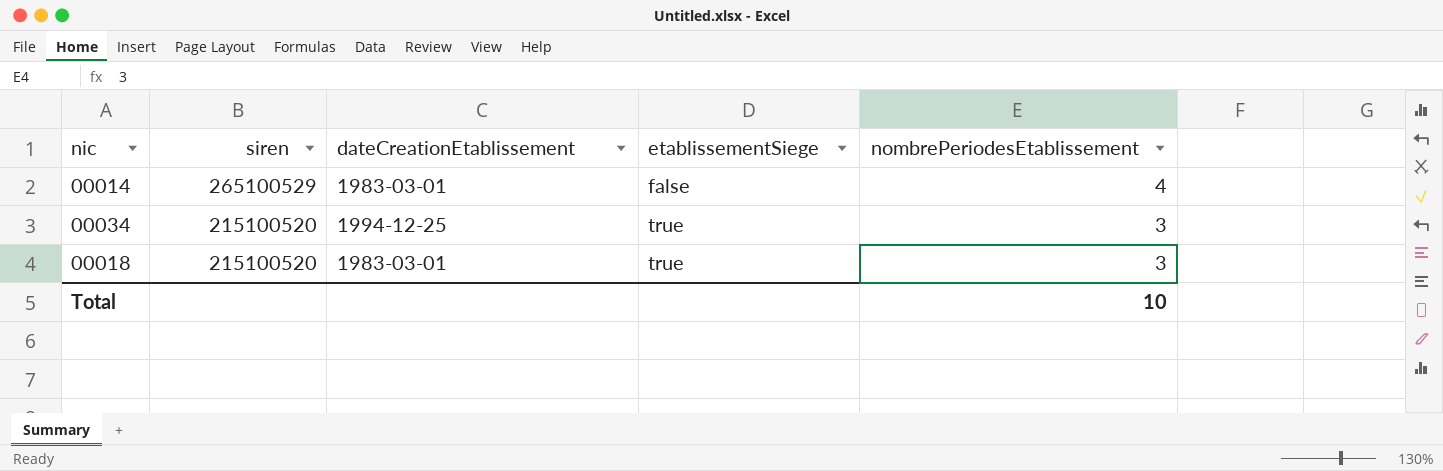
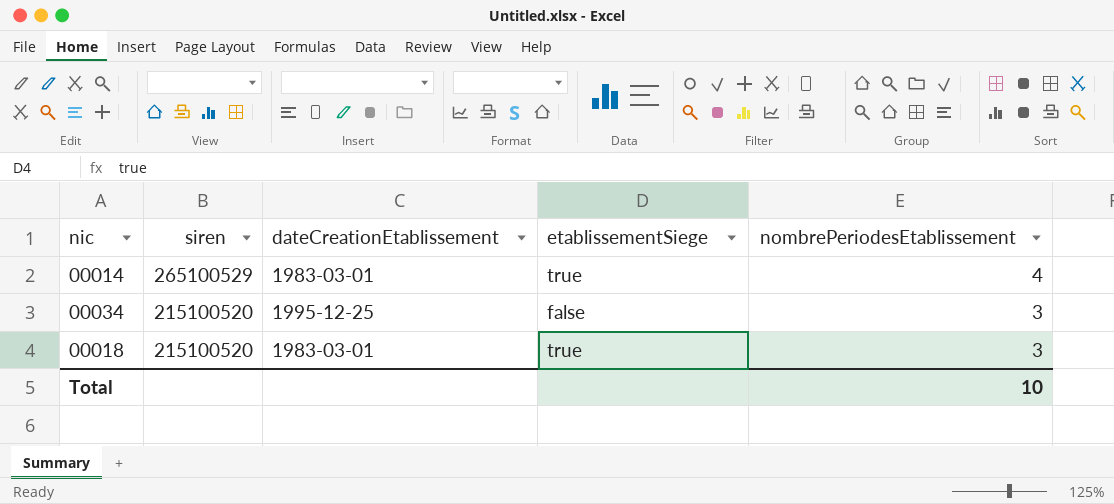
00014 | etablissementSiege: false -> true
00034 | dateCreationEtablissement: 1994-12-25 -> 1995-12-25
00034 | etablissementSiege: true -> false

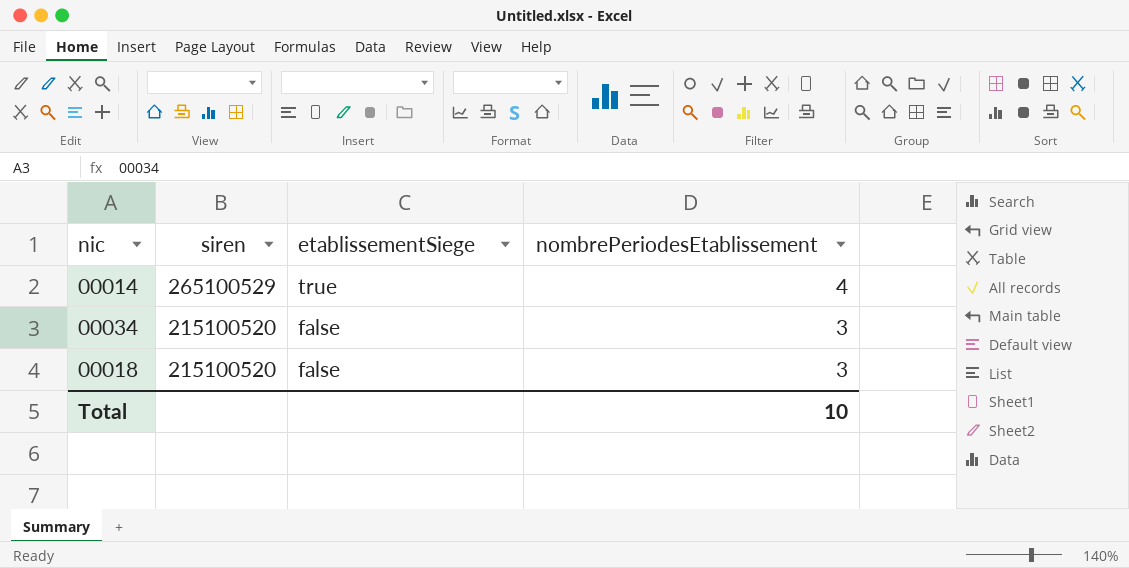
column dateCreationEtablissement | position: 3 -> none
00018 | etablissementSiege: true -> false

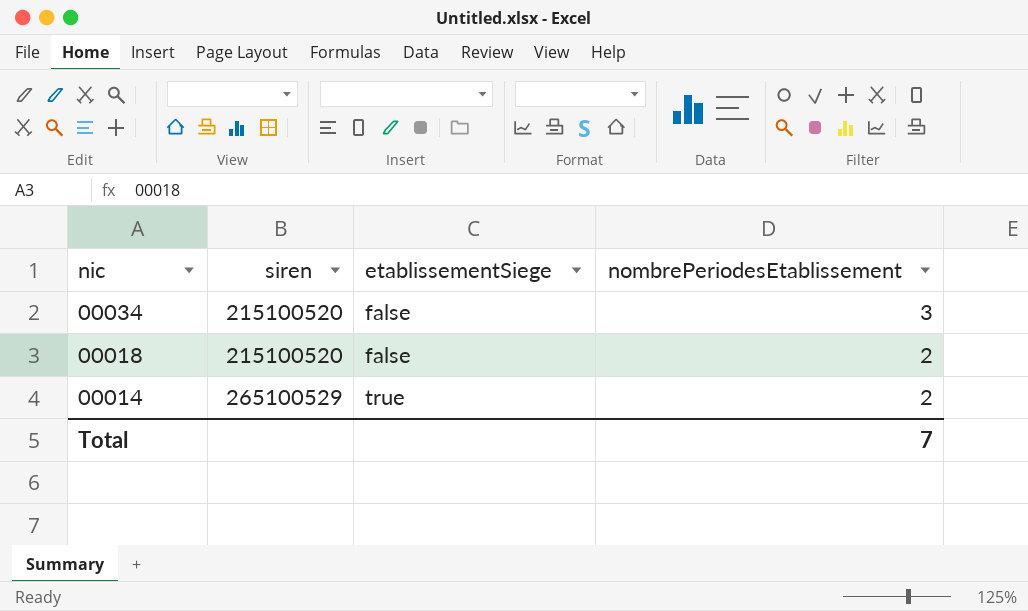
row order: siren descending -> nic descending
00018 | nombrePeriodesEtablissement: 3 -> 2
00014 | nombrePeriodesEtablissement: 4 -> 2
Total | nombrePeriodesEtablissement: 10 -> 7

